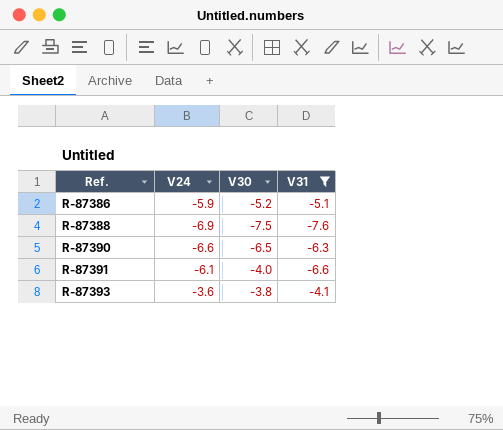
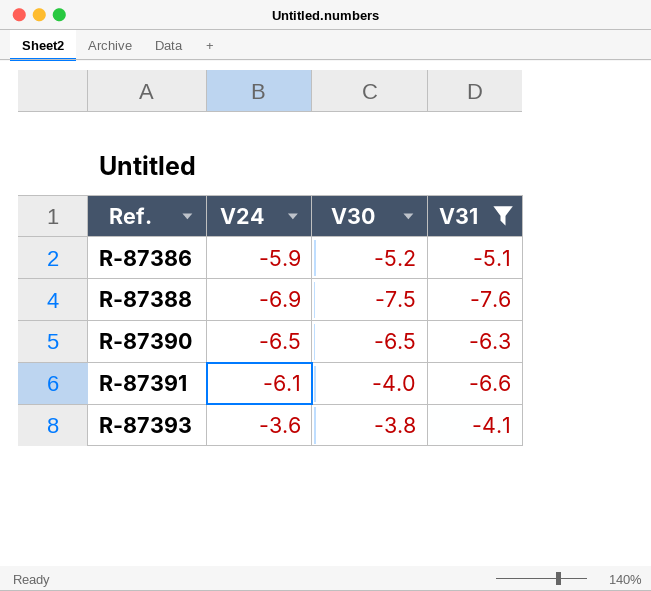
R-87390 | V24: -6.6 -> -6.5

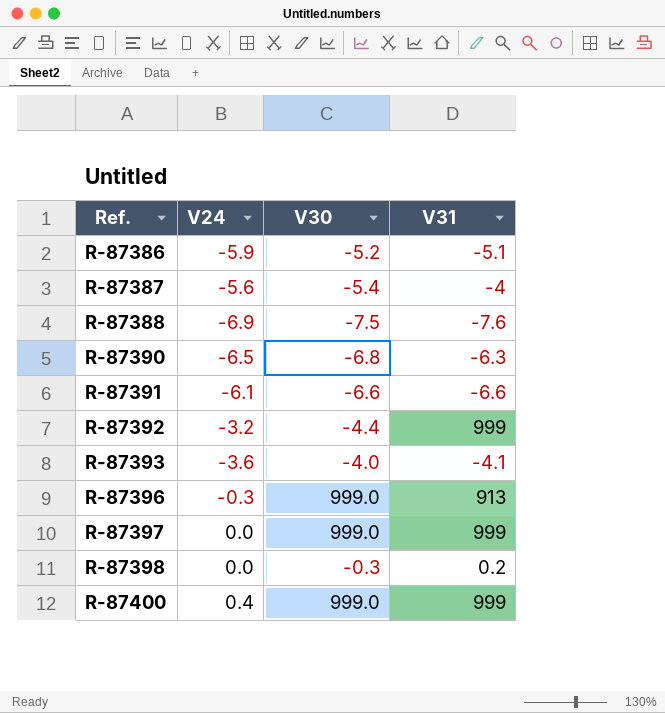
filter: V31 <= -4.1 -> none
R-87390 | V30: -6.5 -> -6.8
R-87391 | V30: -4.0 -> -6.6
R-87393 | V30: -3.8 -> -4.0

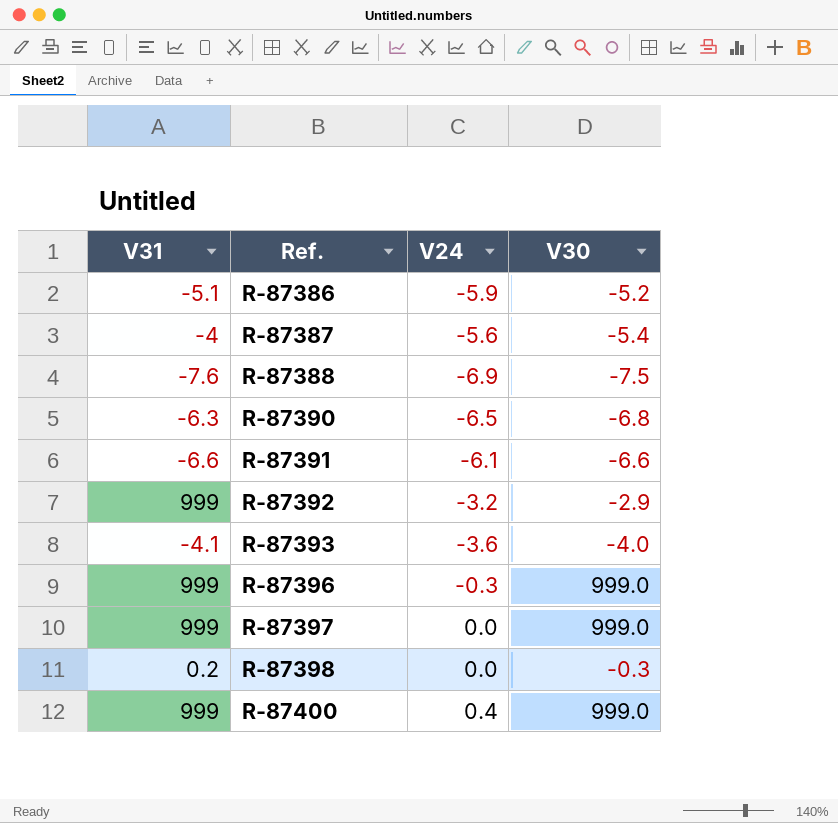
column V31 | position: 4 -> 1
R-87392 | V30: -4.4 -> -2.9
R-87396 | V31: 913 -> 999

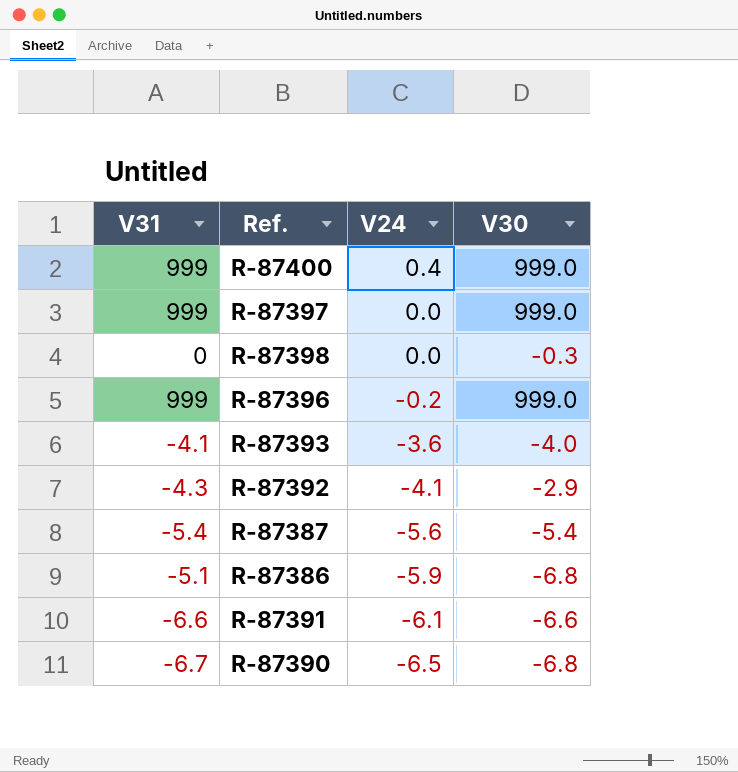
row order: Ref. ascending -> V24 descending
row R-87388: -7.6 | -6.9 | -7.5 -> none
R-87398 | V31: 0.2 -> 0
R-87396 | V24: -0.3 -> -0.2
R-87392 | V31: 999 -> -4.3
R-87392 | V24: -3.2 -> -4.1
R-87387 | V31: -4 -> -5.4
R-87386 | V30: -5.2 -> -6.8
R-87390 | V31: -6.3 -> -6.7

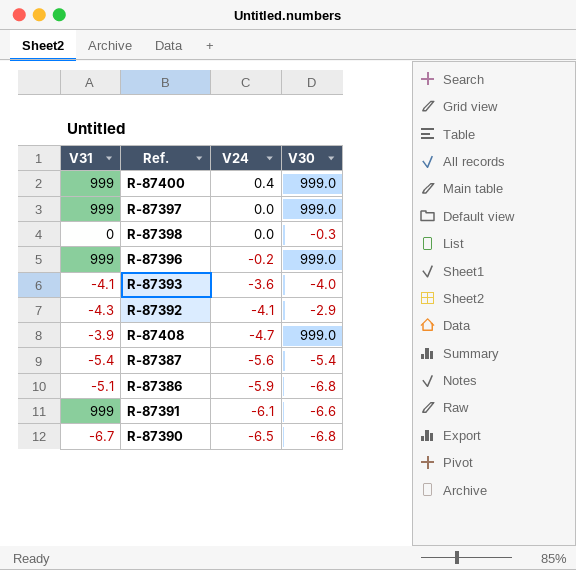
row R-87408: none -> -3.9 | -4.7 | 999.0
R-87391 | V31: -6.6 -> 999

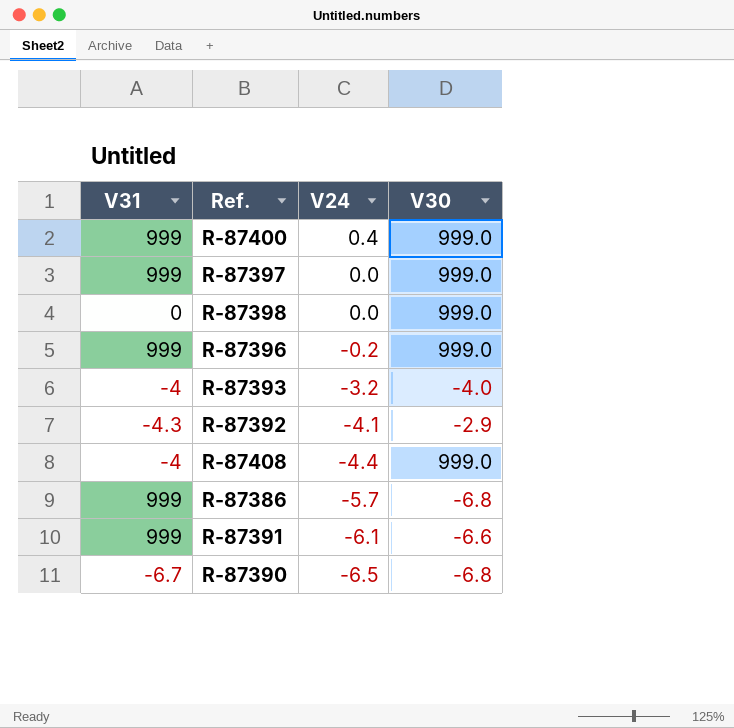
row R-87387: -5.4 | -5.6 | -5.4 -> none
R-87398 | V30: -0.3 -> 999.0
R-87393 | V31: -4.1 -> -4
R-87393 | V24: -3.6 -> -3.2
R-87408 | V31: -3.9 -> -4
R-87408 | V24: -4.7 -> -4.4
R-87386 | V31: -5.1 -> 999
R-87386 | V24: -5.9 -> -5.7

